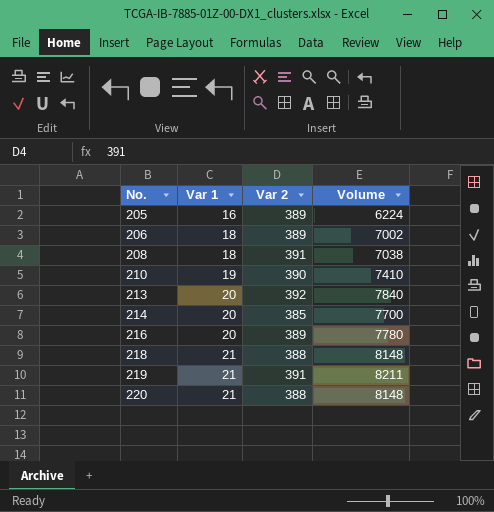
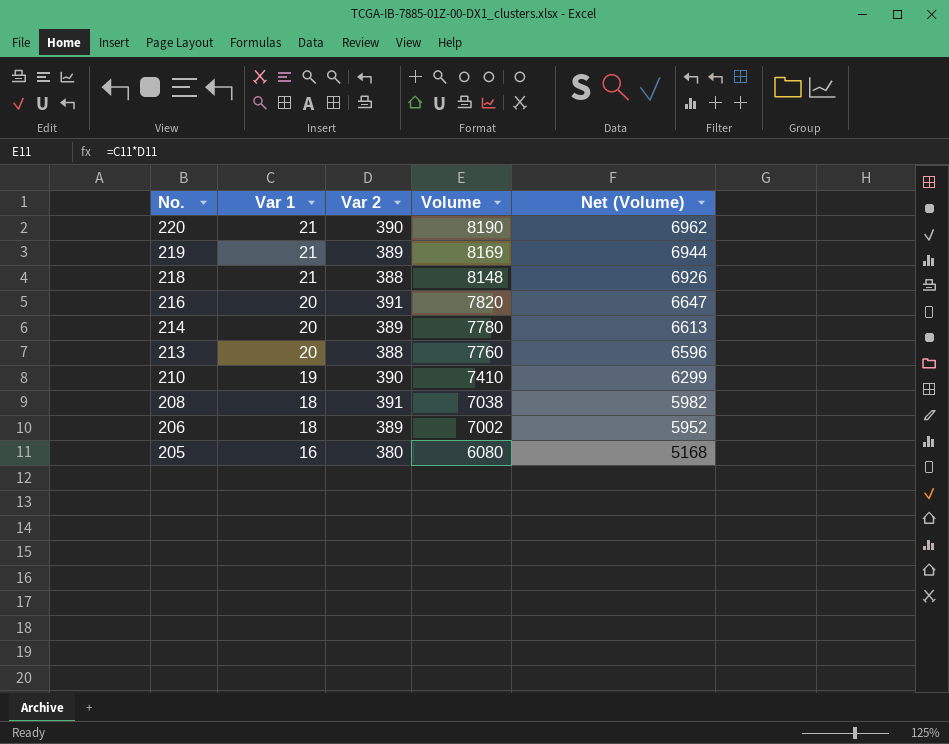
row order: No. ascending -> No. descending
column Net (Volume) | formula: none -> [Volume] * 0.85
220 | Var 2: 388 -> 390
220 | Volume: 8148 -> 8190
219 | Var 2: 391 -> 389
219 | Volume: 8211 -> 8169
216 | Var 2: 389 -> 391
216 | Volume: 7780 -> 7820
214 | Var 2: 385 -> 389
214 | Volume: 7700 -> 7780
213 | Var 2: 392 -> 388
213 | Volume: 7840 -> 7760
205 | Var 2: 389 -> 380
205 | Volume: 6224 -> 6080

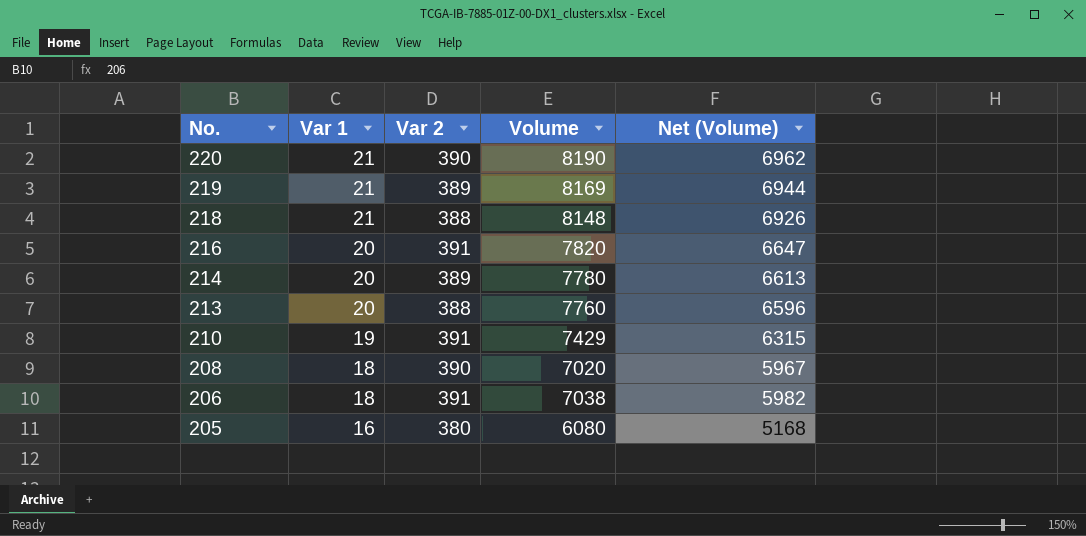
210 | Var 2: 390 -> 391
210 | Volume: 7410 -> 7429
210 | Net (Volume): 6299 -> 6315
208 | Var 2: 391 -> 390
208 | Volume: 7038 -> 7020
208 | Net (Volume): 5982 -> 5967
206 | Var 2: 389 -> 391
206 | Volume: 7002 -> 7038
206 | Net (Volume): 5952 -> 5982

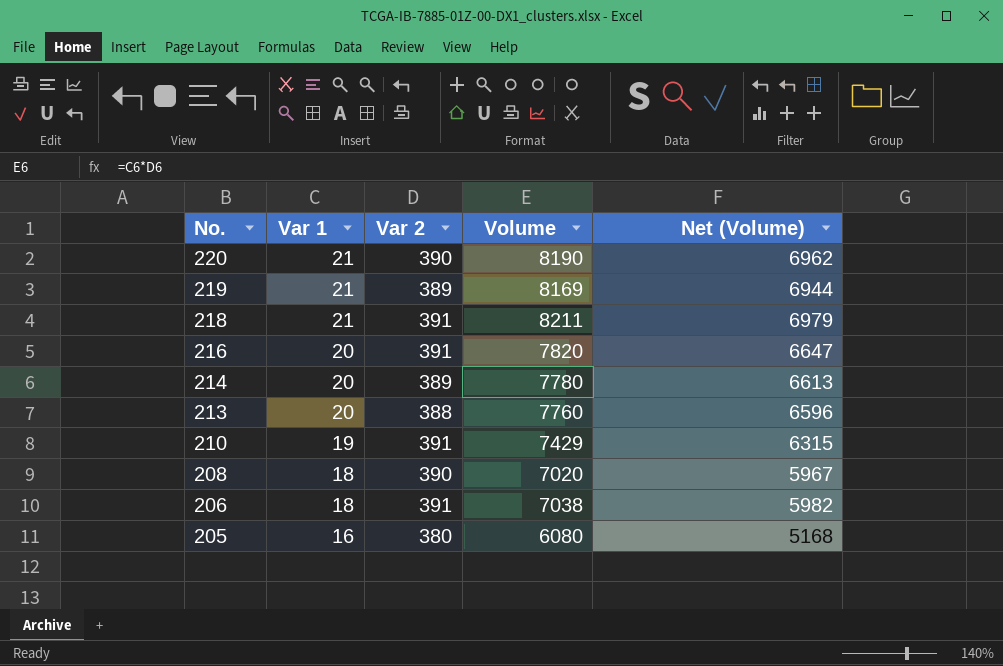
218 | Var 2: 388 -> 391
218 | Volume: 8148 -> 8211
218 | Net (Volume): 6926 -> 6979

